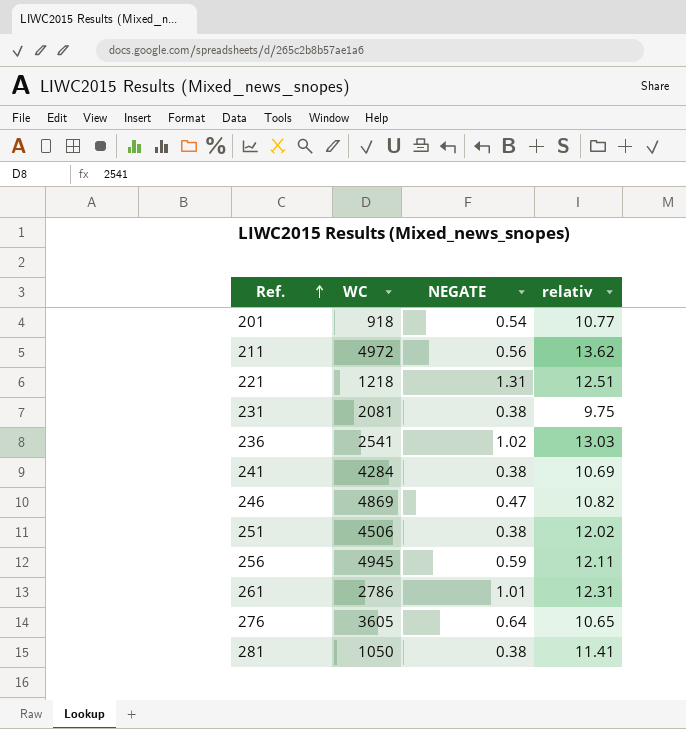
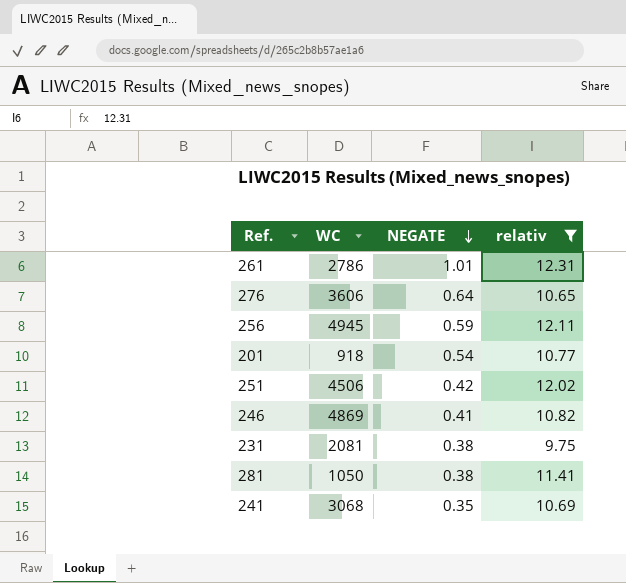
filter: none -> relativ <= 12.31
row order: Ref. ascending -> NEGATE descending
276 | WC: 3605 -> 3606
251 | NEGATE: 0.38 -> 0.42
246 | NEGATE: 0.47 -> 0.41
241 | WC: 4284 -> 3068
241 | NEGATE: 0.38 -> 0.35

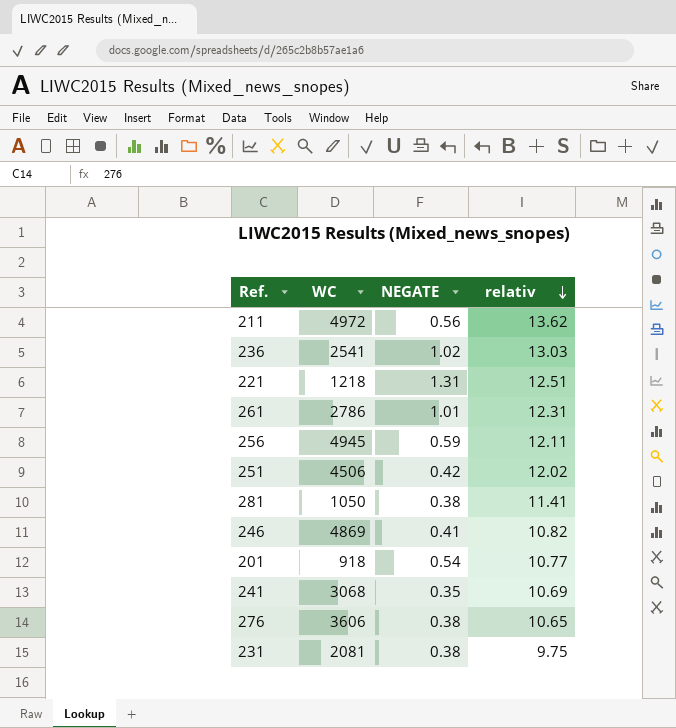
filter: relativ <= 12.31 -> none
row order: NEGATE descending -> relativ descending
276 | NEGATE: 0.64 -> 0.38

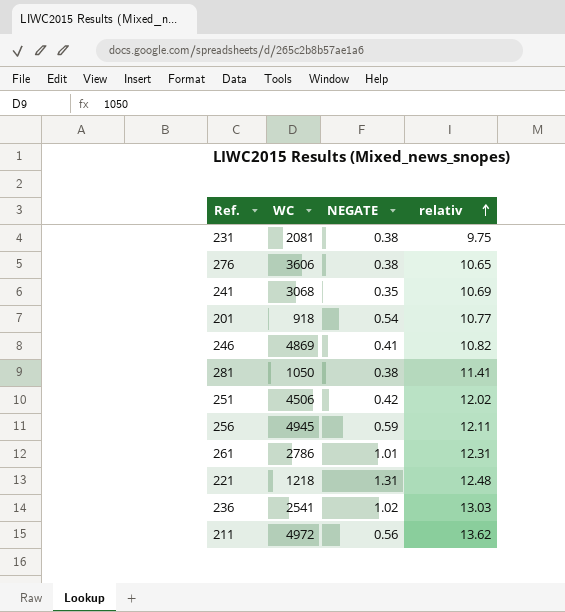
row order: relativ descending -> relativ ascending
221 | relativ: 12.51 -> 12.48

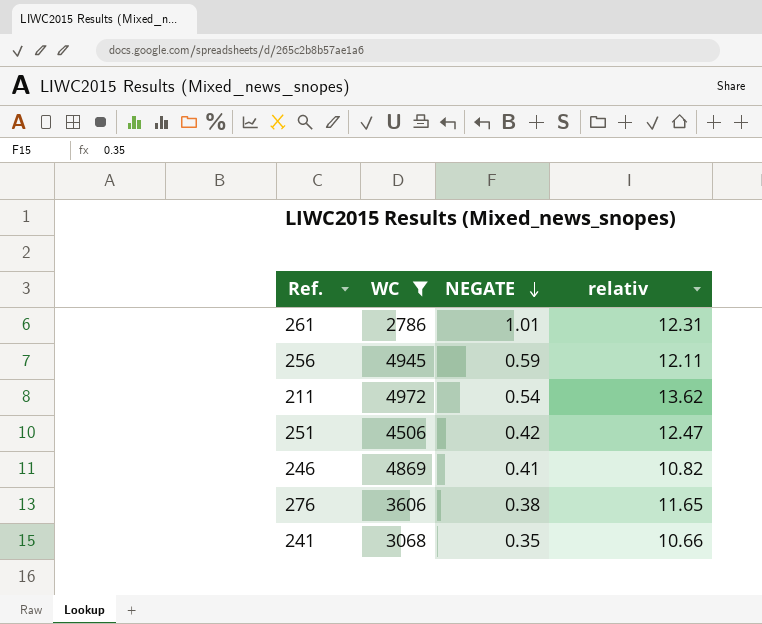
filter: none -> WC >= 2786
row order: relativ ascending -> NEGATE descending
211 | NEGATE: 0.56 -> 0.54
251 | relativ: 12.02 -> 12.47
276 | relativ: 10.65 -> 11.65
241 | relativ: 10.69 -> 10.66

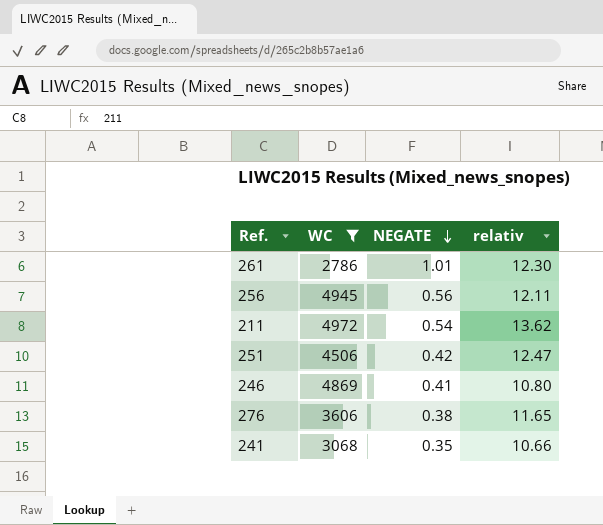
261 | relativ: 12.31 -> 12.30
256 | NEGATE: 0.59 -> 0.56
246 | relativ: 10.82 -> 10.80

